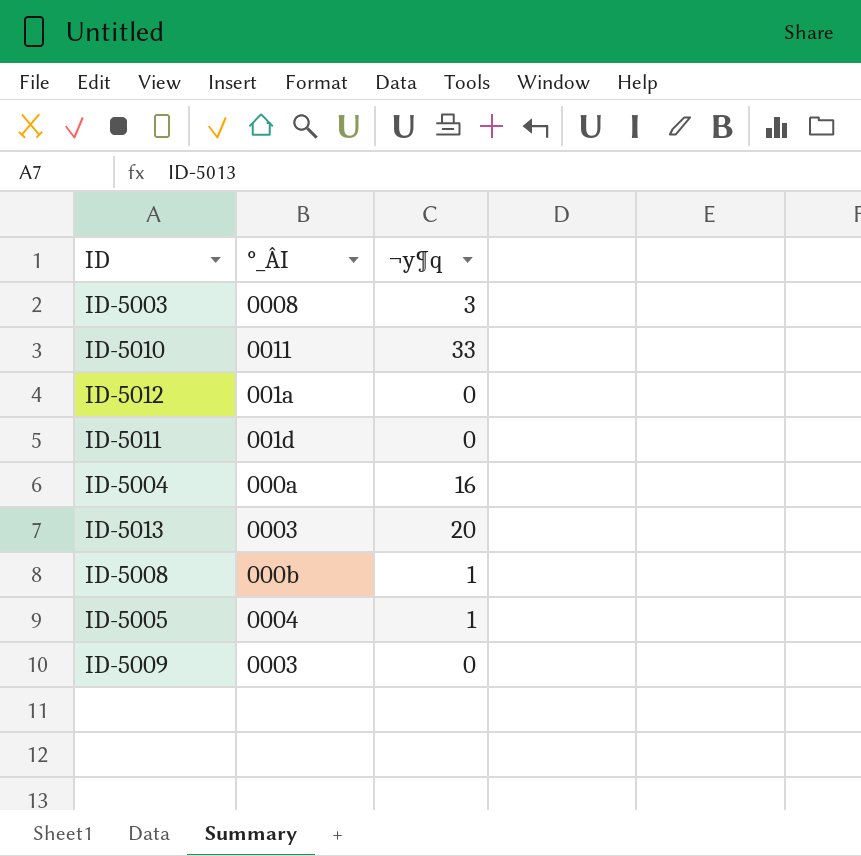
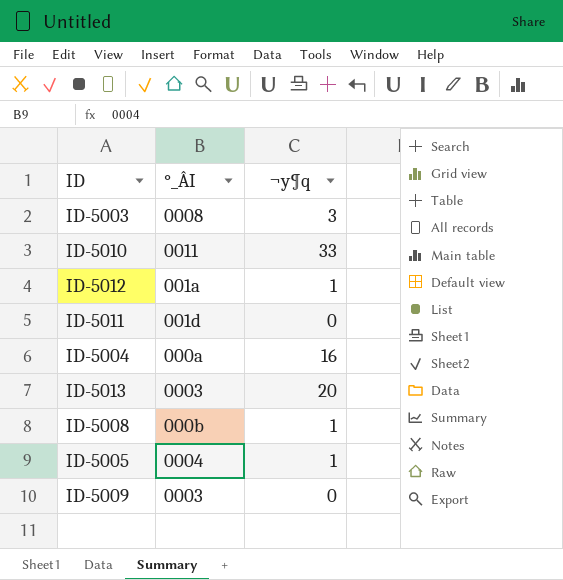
ID-5012 | ¬y¶q: 0 -> 1

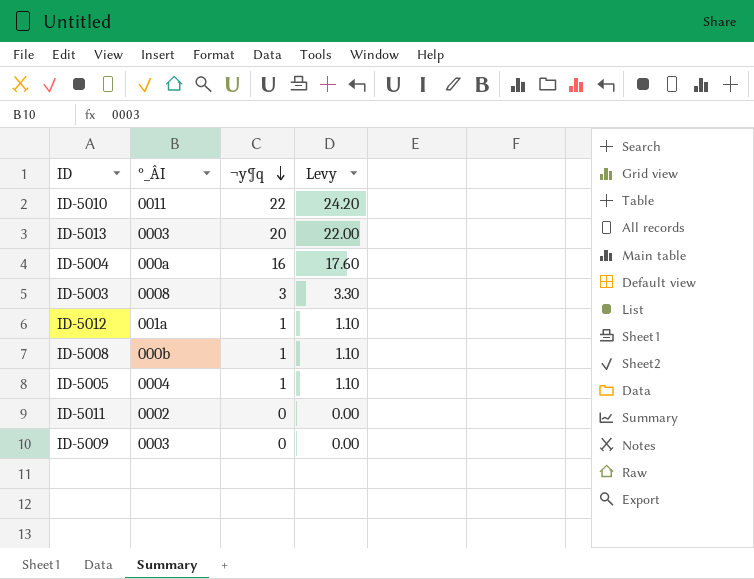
row order: none -> ¬y¶q descending
column Levy | formula: none -> [¬y¶q] * 1.1
ID-5010 | ¬y¶q: 33 -> 22
ID-5011 | °_ÂI: 001d -> 0002

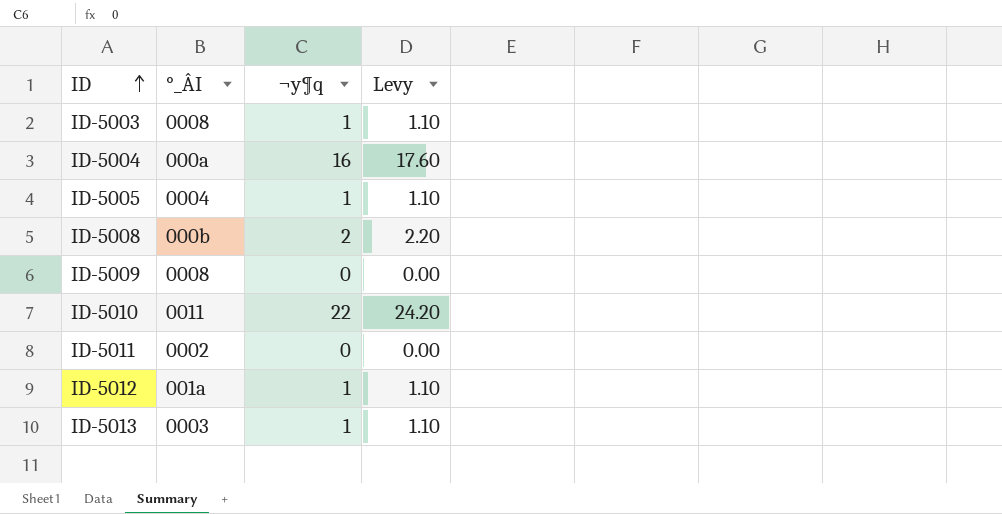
row order: ¬y¶q descending -> ID ascending
ID-5003 | ¬y¶q: 3 -> 1
ID-5003 | Levy: 3.30 -> 1.10
ID-5008 | ¬y¶q: 1 -> 2
ID-5008 | Levy: 1.10 -> 2.20
ID-5009 | °_ÂI: 0003 -> 0008
ID-5013 | ¬y¶q: 20 -> 1
ID-5013 | Levy: 22.00 -> 1.10

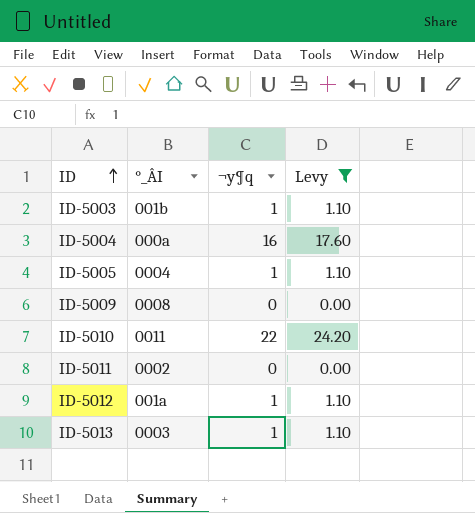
filter: none -> Levy != 2.20
ID-5003 | °_ÂI: 0008 -> 001b

